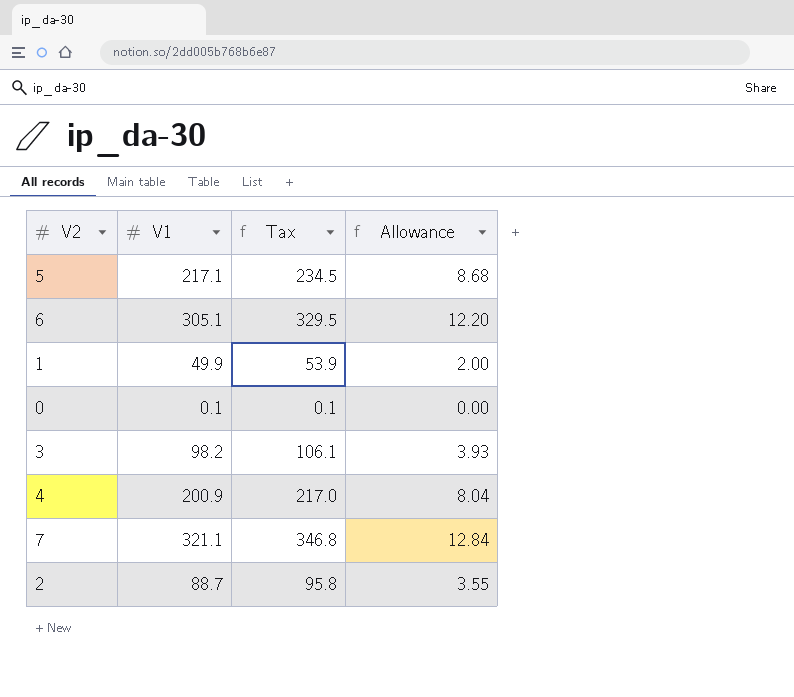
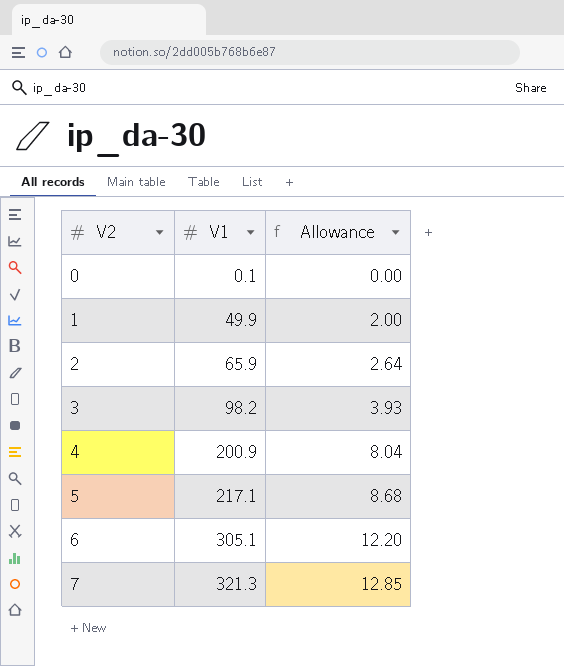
row order: none -> V2 ascending
column Tax | formula: [V1] * 1.08 -> none
2 | V1: 88.7 -> 65.9
2 | Allowance: 3.55 -> 2.64
7 | V1: 321.1 -> 321.3
7 | Allowance: 12.84 -> 12.85

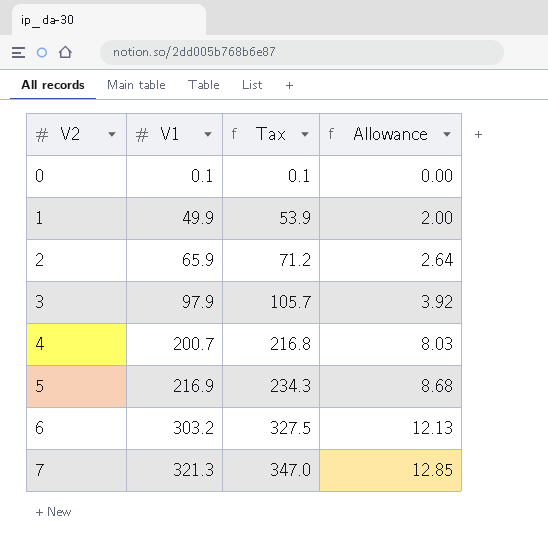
column Tax | formula: none -> [V1] * 1.08
3 | V1: 98.2 -> 97.9
3 | Allowance: 3.93 -> 3.92
4 | V1: 200.9 -> 200.7
4 | Allowance: 8.04 -> 8.03
5 | V1: 217.1 -> 216.9
6 | V1: 305.1 -> 303.2
6 | Allowance: 12.20 -> 12.13

